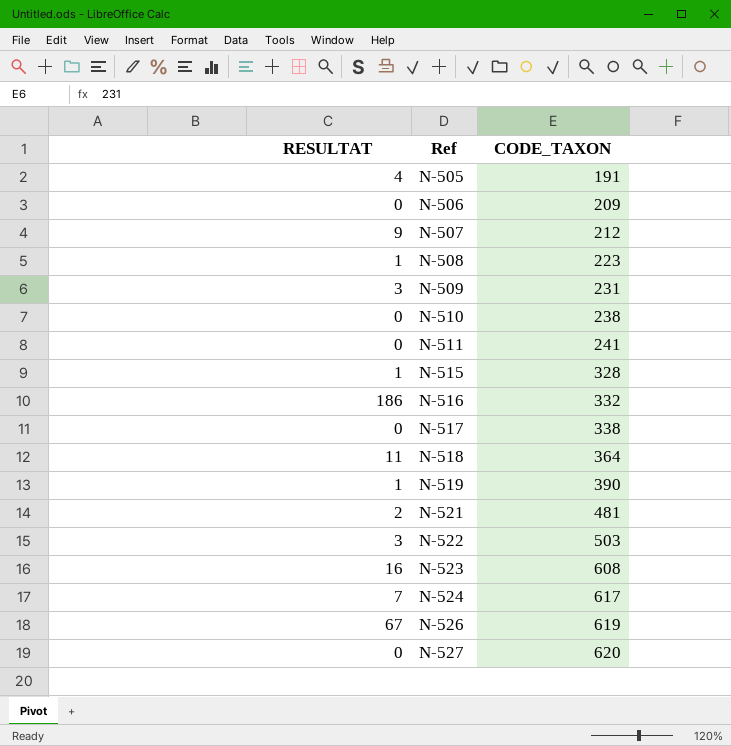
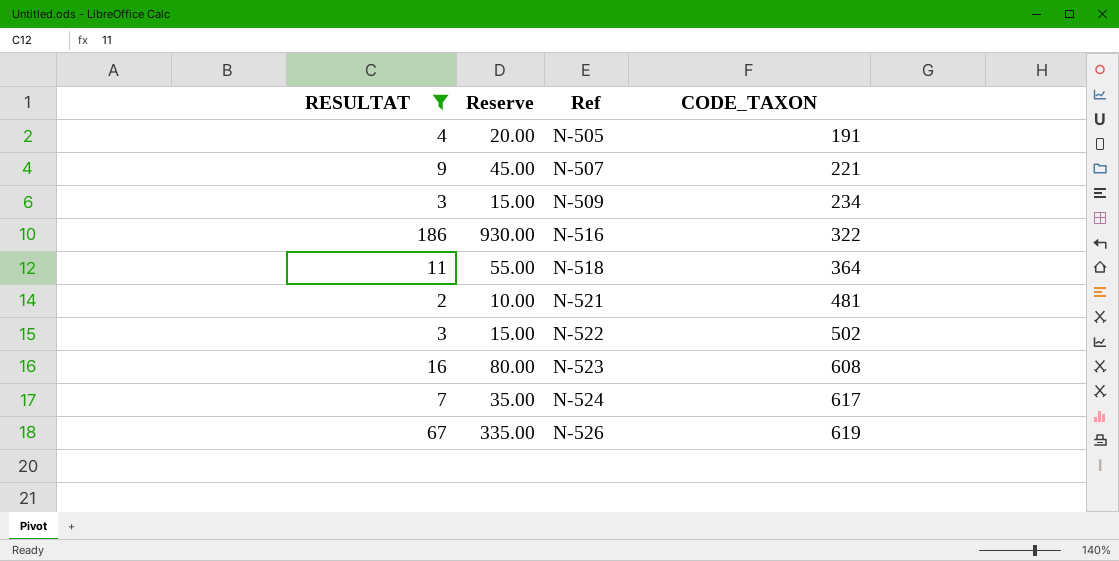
filter: none -> RESULTAT >= 2
column Reserve | formula: none -> [RESULTAT] * 5
N-507 | CODE_TAXON: 212 -> 221
N-509 | CODE_TAXON: 231 -> 234
N-516 | CODE_TAXON: 332 -> 322
N-522 | CODE_TAXON: 503 -> 502

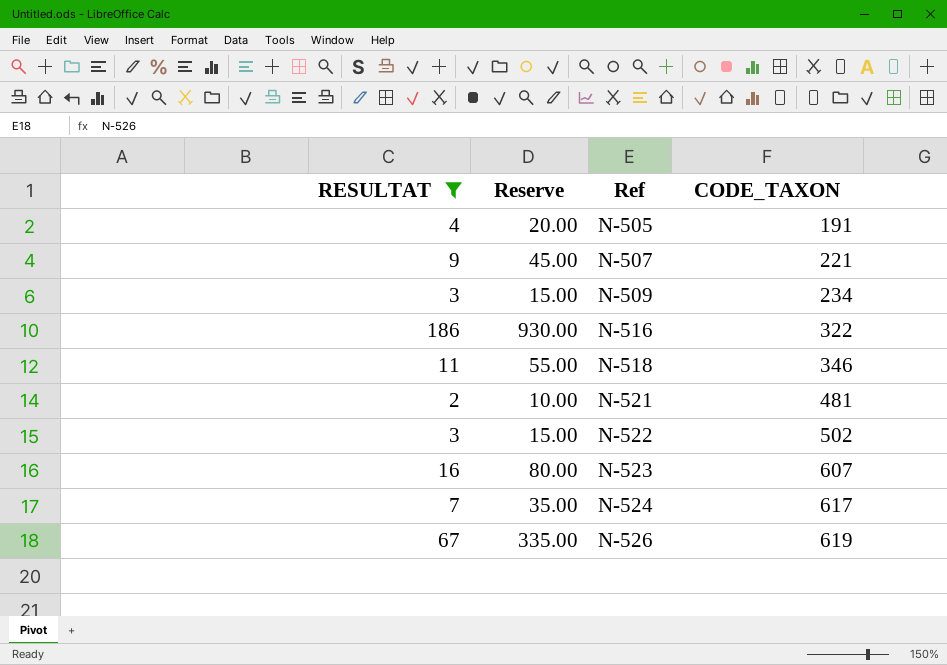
N-518 | CODE_TAXON: 364 -> 346
N-523 | CODE_TAXON: 608 -> 607

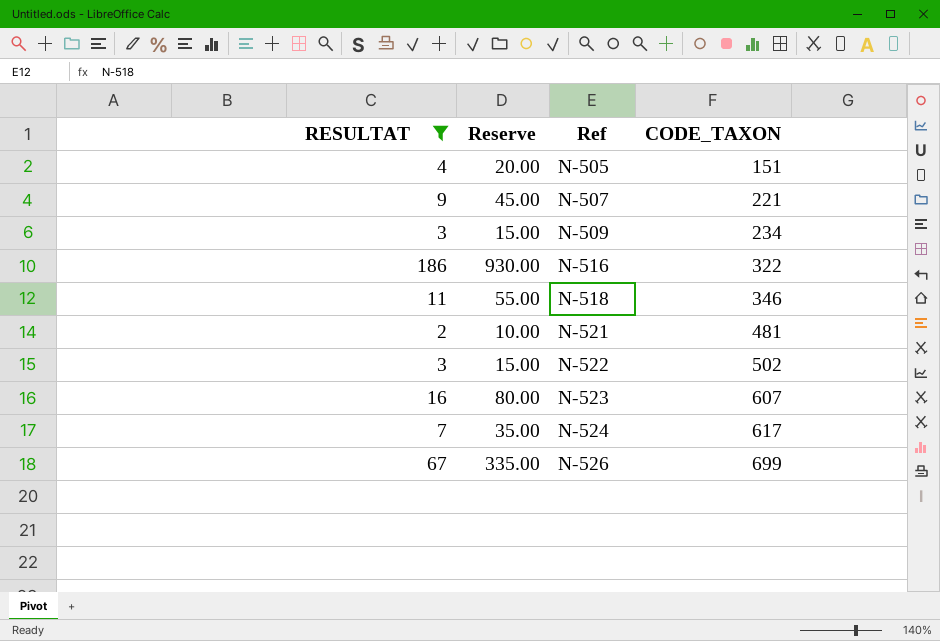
N-505 | CODE_TAXON: 191 -> 151
N-526 | CODE_TAXON: 619 -> 699

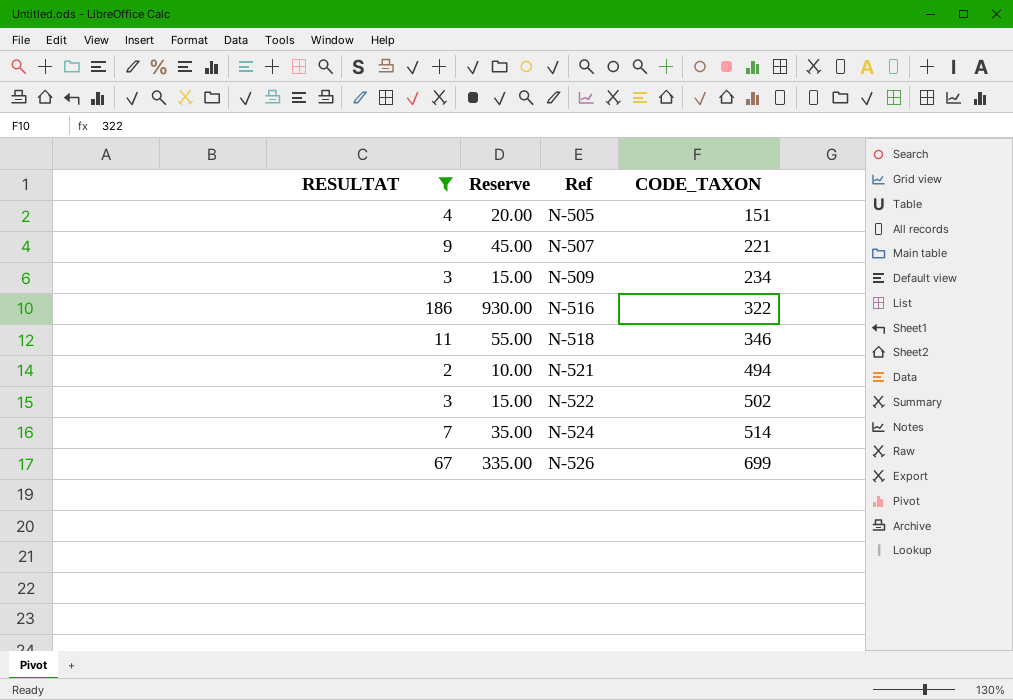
row N-523: 16 | 80.00 | 607 -> none
N-521 | CODE_TAXON: 481 -> 494
N-524 | CODE_TAXON: 617 -> 514

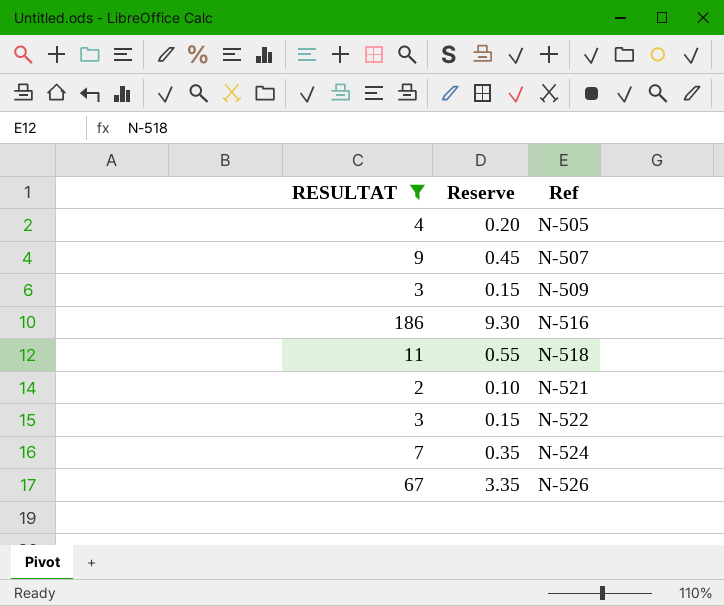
column CODE_TAXON | position: 4 -> none
column Reserve | formula: [RESULTAT] * 5 -> [RESULTAT] * 0.05

